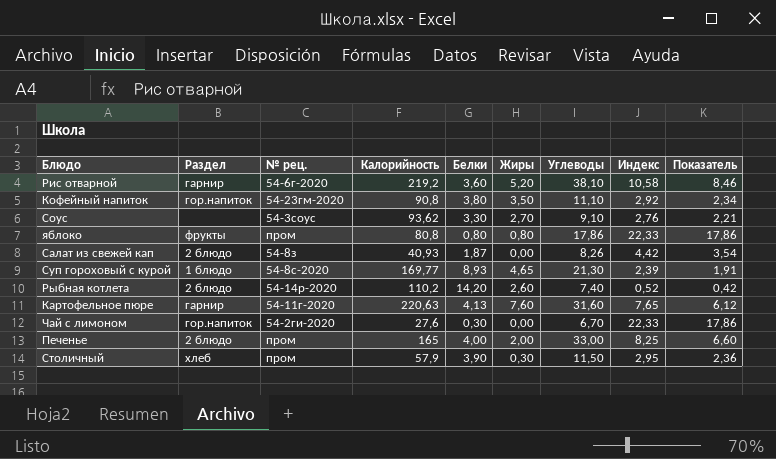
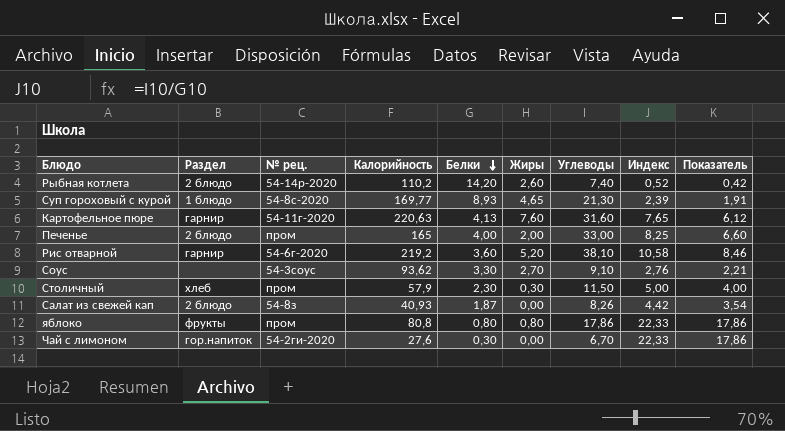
row order: none -> Белки descending
row Кофейный напиток: гор.напиток | 54-23гм-2020 | 90,8 | 3,80 | 3,50 | 11,10 | 2,92 | 2,34 -> none
Столичный | Белки: 3,90 -> 2,30
Столичный | Индекс: 2,95 -> 5,00
Столичный | Показатель: 2,36 -> 4,00

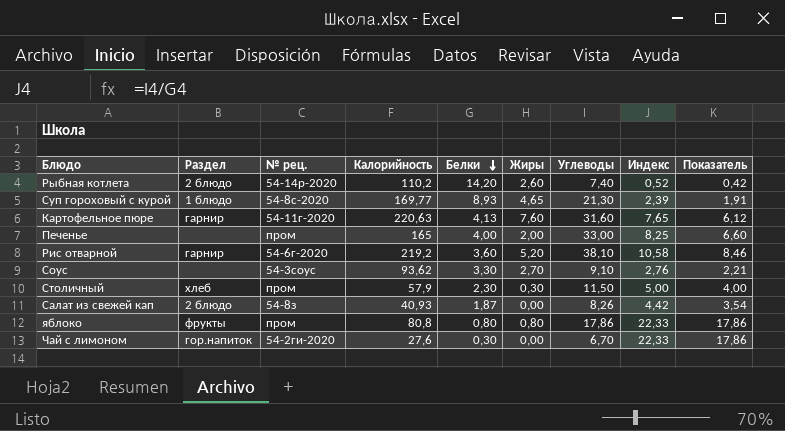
Печенье | Раздел: 2 блюдо -> none

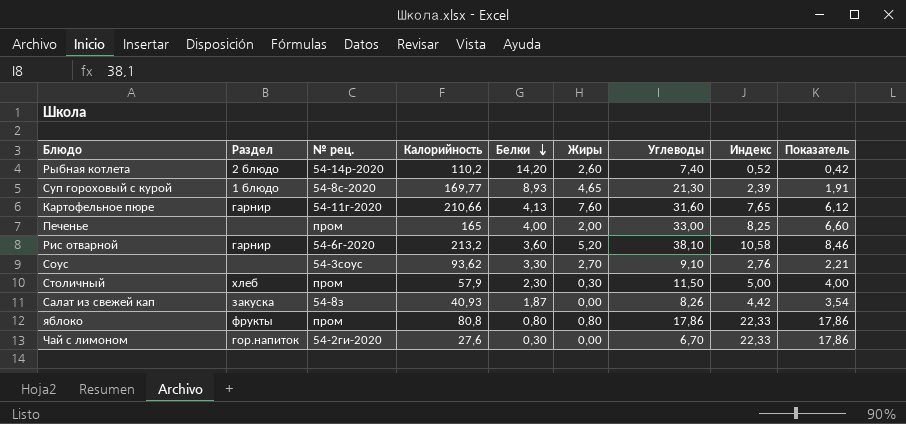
Картофельное пюре | Калорийность: 220,63 -> 210,66
Рис отварной | Калорийность: 219,2 -> 213,2
Салат из свежей кап | Раздел: 2 блюдо -> закуска

